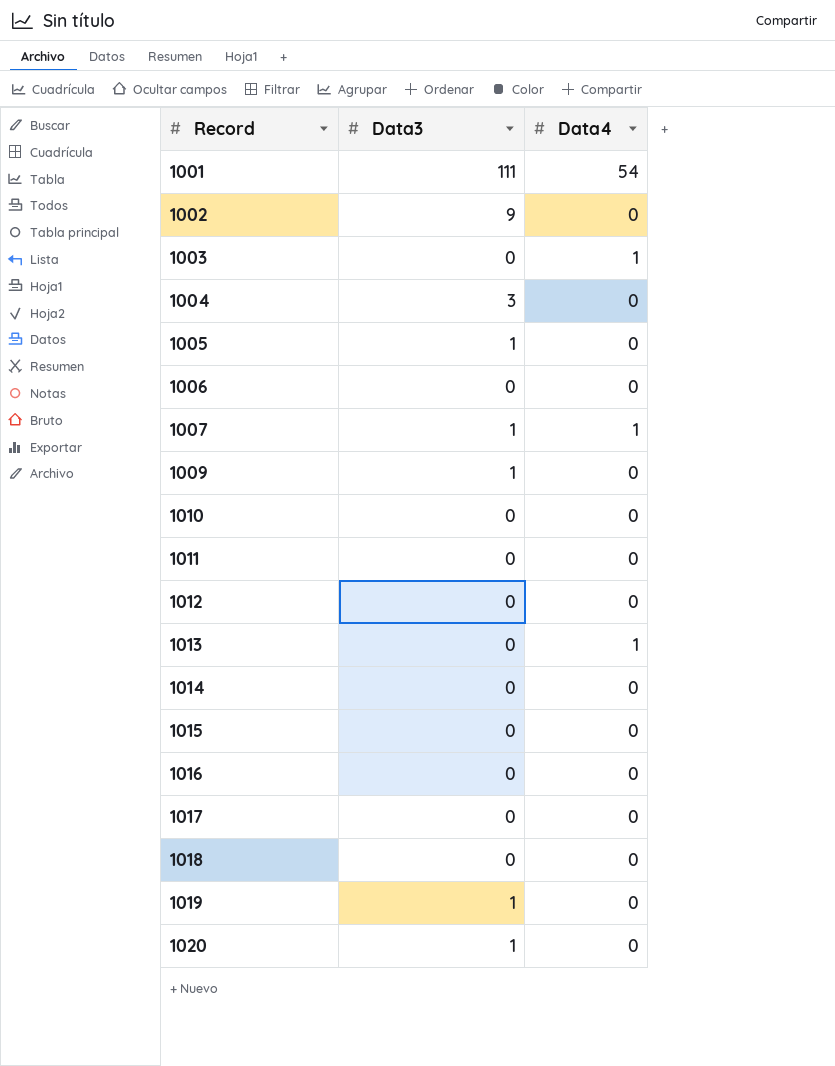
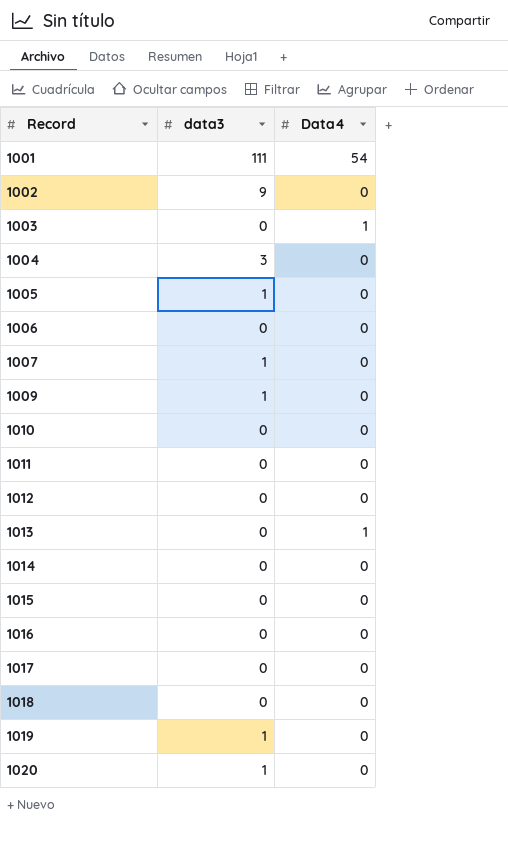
column name: Data3 -> data3
1007 | Data4: 1 -> 0

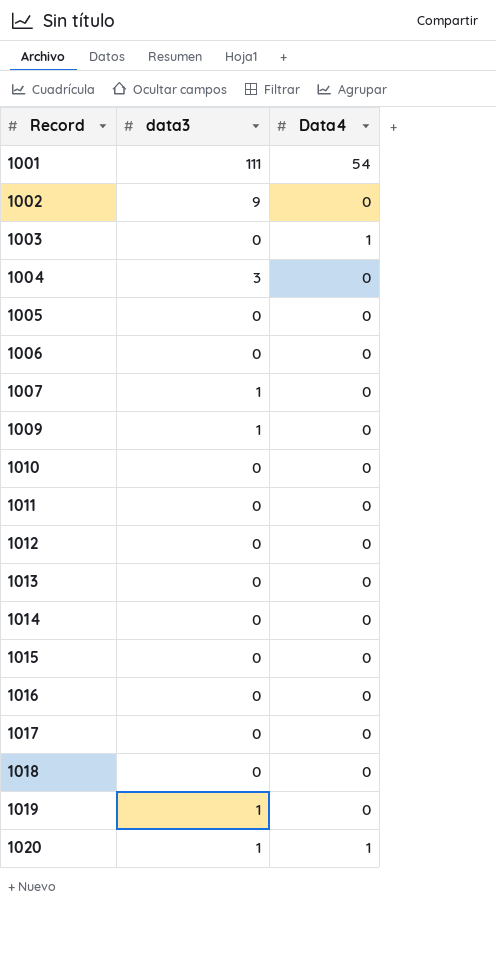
1005 | data3: 1 -> 0
1013 | Data4: 1 -> 0
1020 | Data4: 0 -> 1

